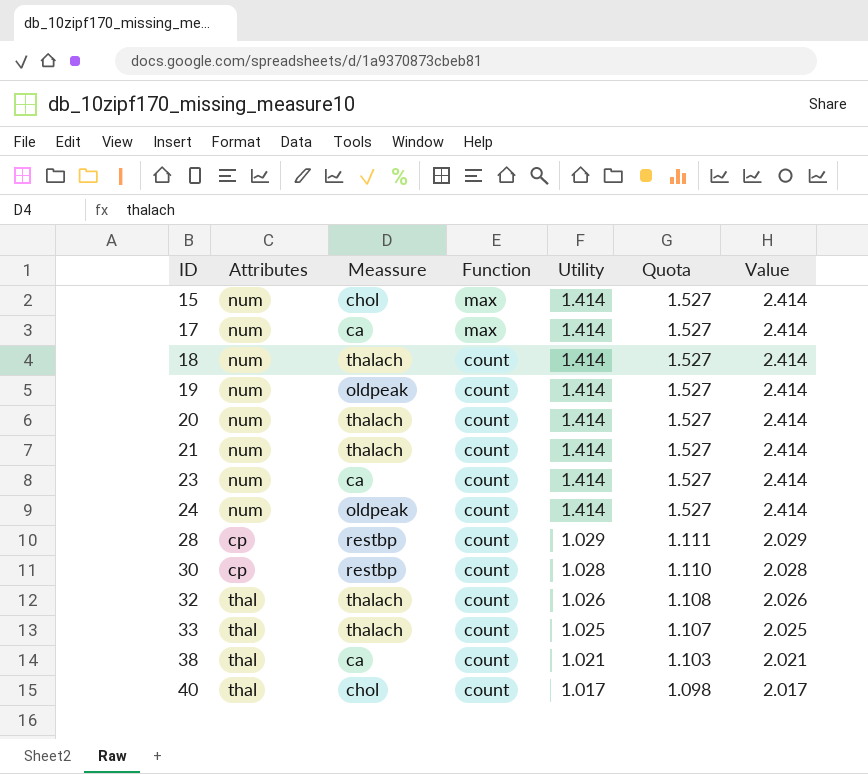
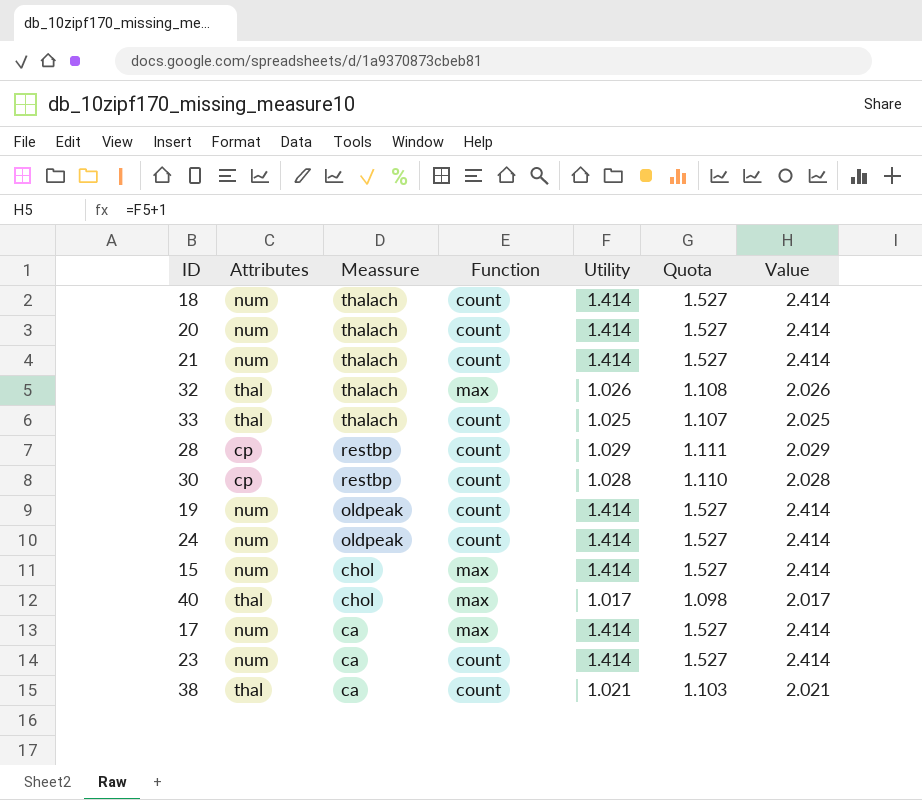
row order: ID ascending -> Meassure descending
32 | Function: count -> max
40 | Function: count -> max

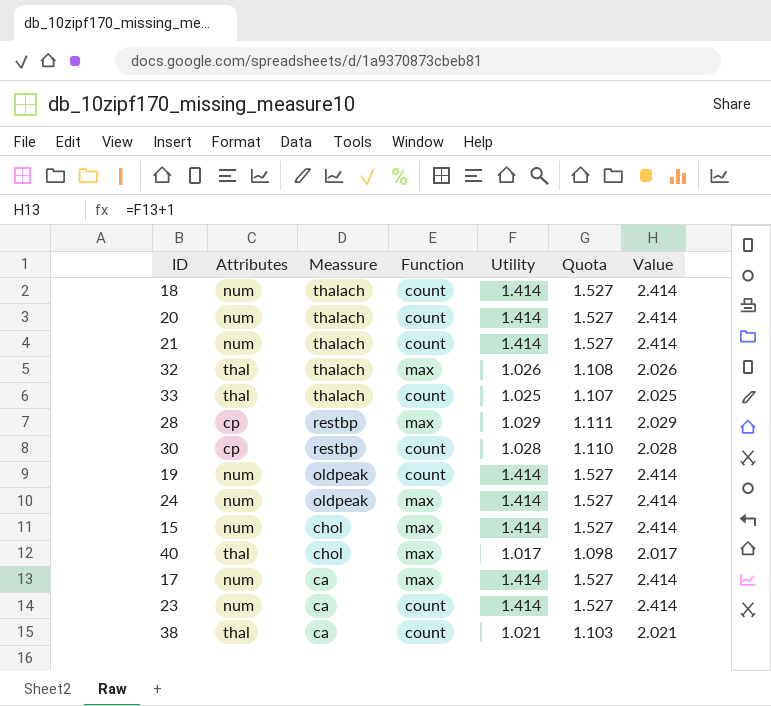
28 | Function: count -> max
24 | Function: count -> max

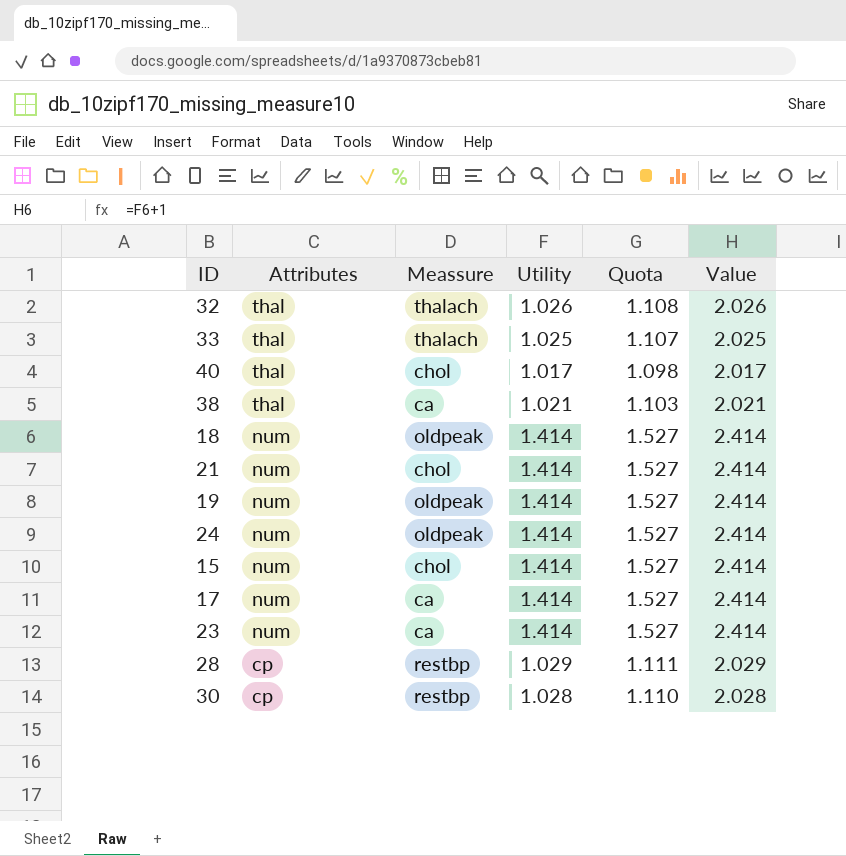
row order: Meassure descending -> Attributes descending
column Function | position: 4 -> none
row 20: num | thalach | count | 1.414 | 1.527 | 2.414 -> none
18 | Meassure: thalach -> oldpeak
21 | Meassure: thalach -> chol

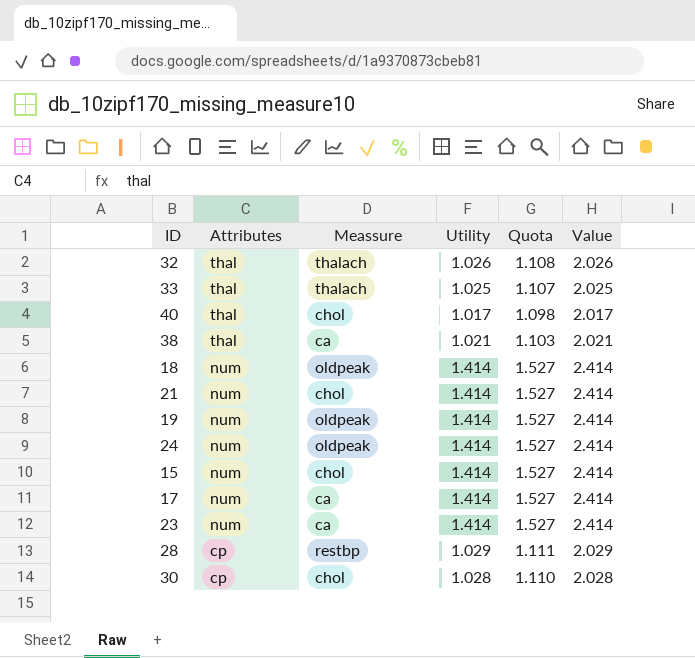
30 | Meassure: restbp -> chol

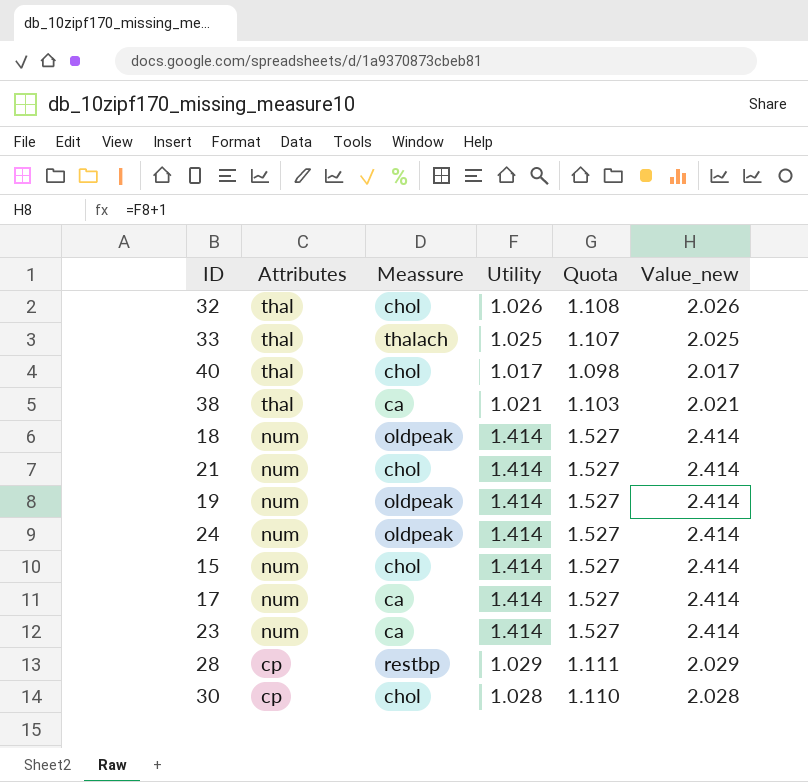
column name: Value -> Value_new
32 | Meassure: thalach -> chol

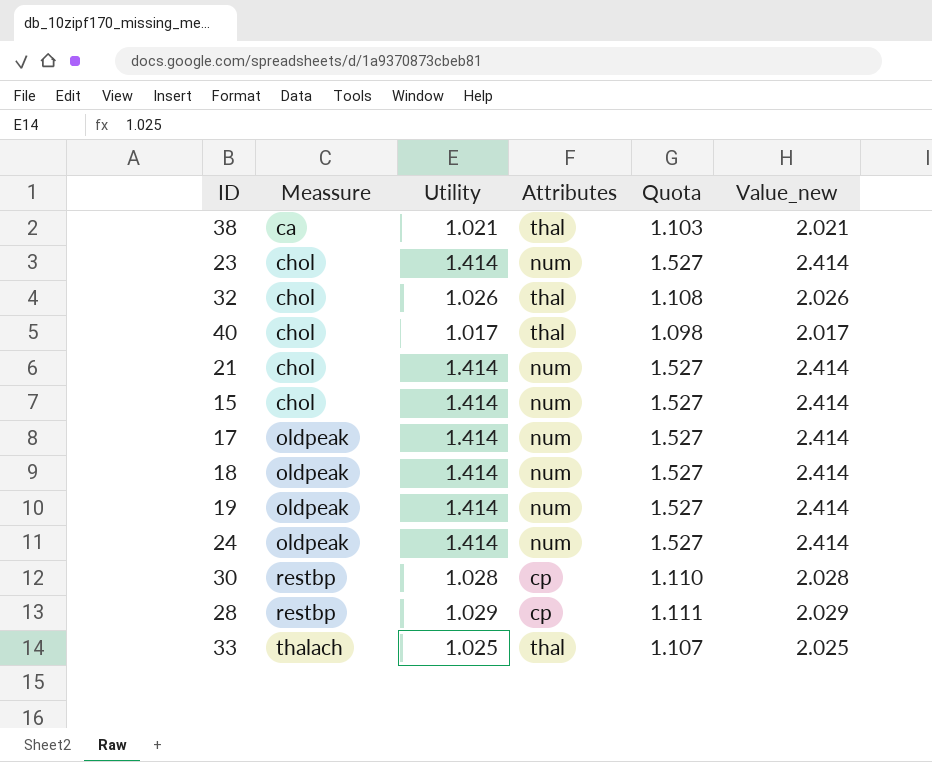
row order: Attributes descending -> Meassure ascending
column Attributes | position: 2 -> 4
23 | Meassure: ca -> chol
17 | Meassure: ca -> oldpeak
30 | Meassure: chol -> restbp

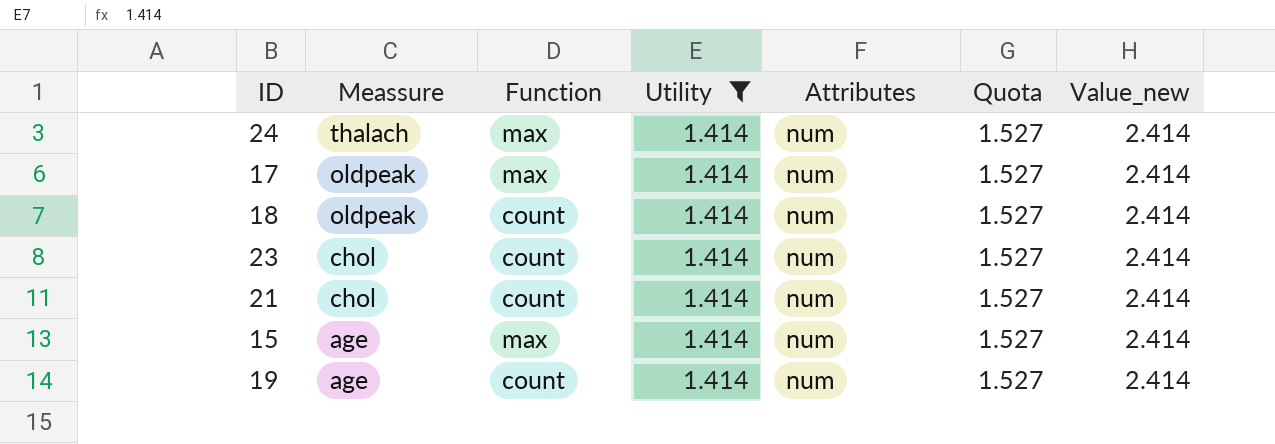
filter: none -> Utility = 1.414
row order: Meassure ascending -> Meassure descending
column Function | position: none -> 3
24 | Meassure: oldpeak -> thalach
15 | Meassure: chol -> age
19 | Meassure: oldpeak -> age

